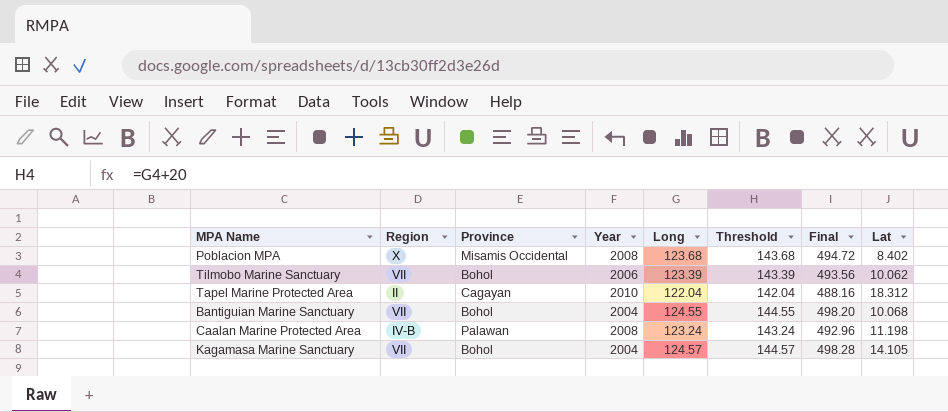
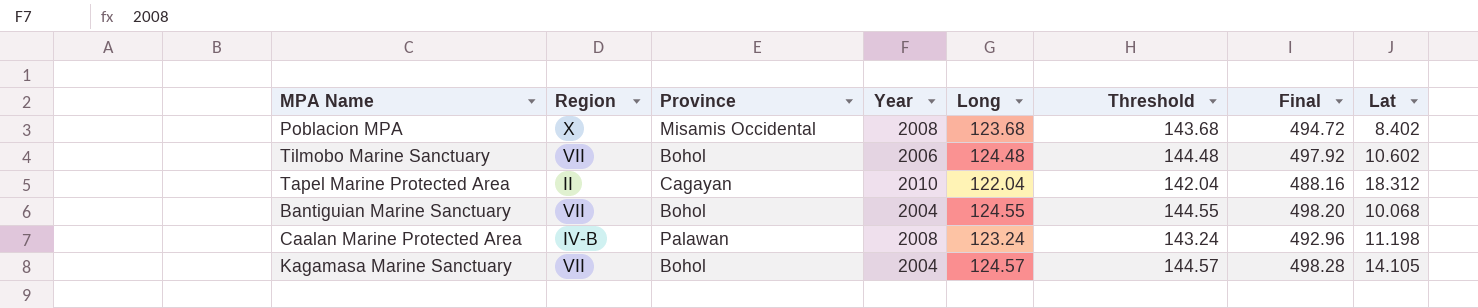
Tilmobo Marine Sanctuary | Long: 123.39 -> 124.48
Tilmobo Marine Sanctuary | Threshold: 143.39 -> 144.48
Tilmobo Marine Sanctuary | Final: 493.56 -> 497.92
Tilmobo Marine Sanctuary | Lat: 10.062 -> 10.602

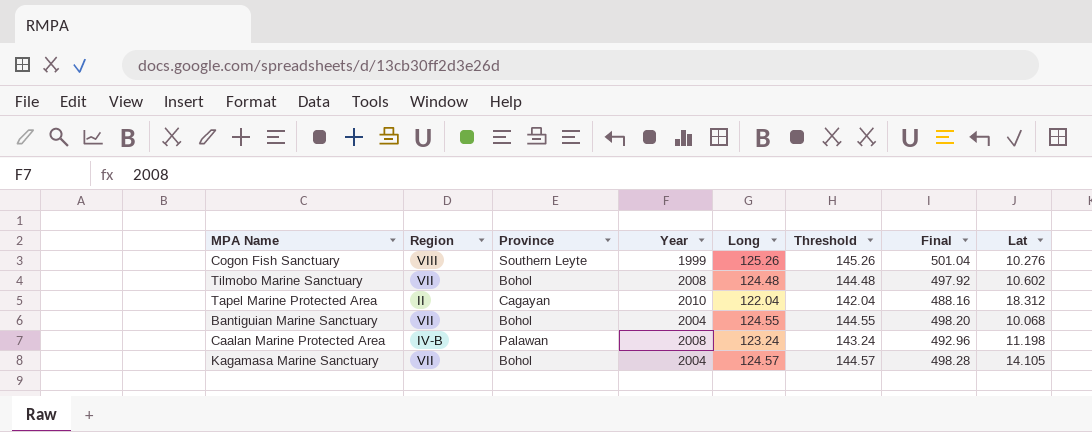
row Poblacion MPA: X | Misamis Occidental | 2008 | 123.68 | 143.68 | 494.72 | 8.402 -> none
row Cogon Fish Sanctuary: none -> VIII | Southern Leyte | 1999 | 125.26 | 145.26 | 501.04 | 10.276
Tilmobo Marine Sanctuary | Year: 2006 -> 2008

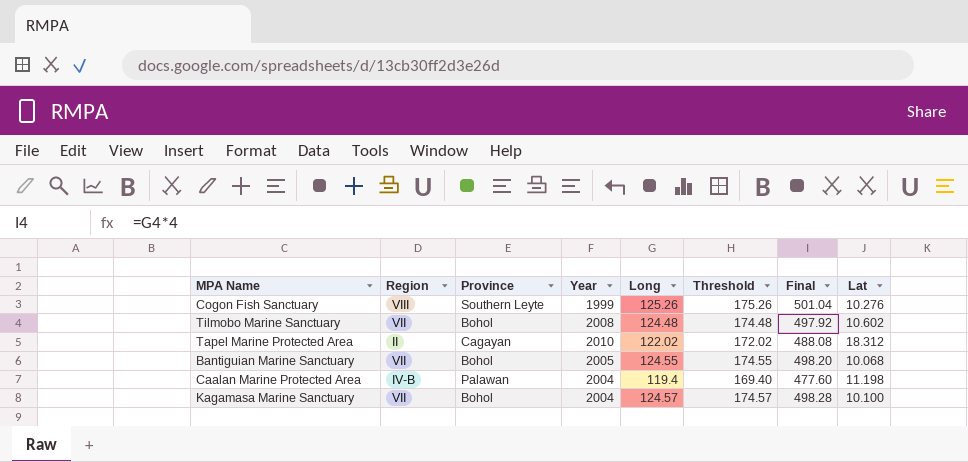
column Threshold | formula: [Long] + 20 -> [Long] + 50
Tapel Marine Protected Area | Long: 122.04 -> 122.02
Tapel Marine Protected Area | Final: 488.16 -> 488.08
Bantiguian Marine Sanctuary | Year: 2004 -> 2005
Caalan Marine Protected Area | Year: 2008 -> 2004
Caalan Marine Protected Area | Long: 123.24 -> 119.4
Caalan Marine Protected Area | Final: 492.96 -> 477.60
Kagamasa Marine Sanctuary | Lat: 14.105 -> 10.100

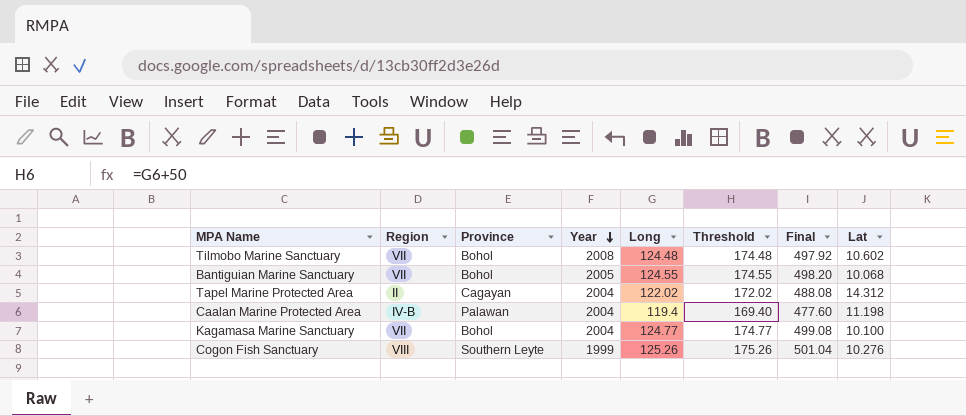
row order: none -> Year descending
Tapel Marine Protected Area | Year: 2010 -> 2004
Tapel Marine Protected Area | Lat: 18.312 -> 14.312
Kagamasa Marine Sanctuary | Long: 124.57 -> 124.77
Kagamasa Marine Sanctuary | Threshold: 174.57 -> 174.77
Kagamasa Marine Sanctuary | Final: 498.28 -> 499.08

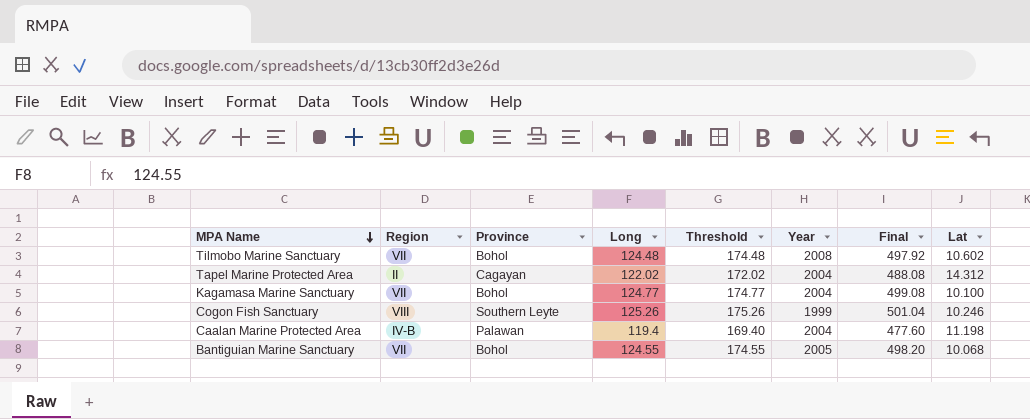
row order: Year descending -> MPA Name descending
column Year | position: 4 -> 6
Cogon Fish Sanctuary | Lat: 10.276 -> 10.246

